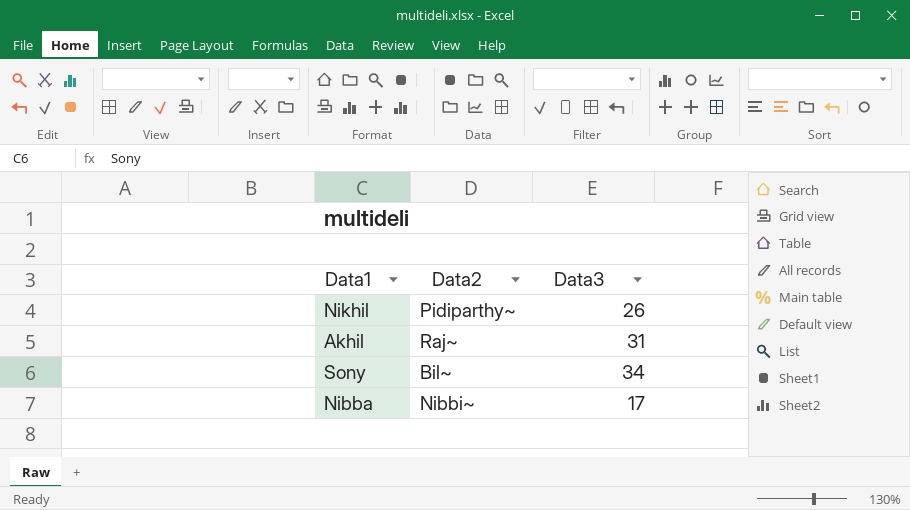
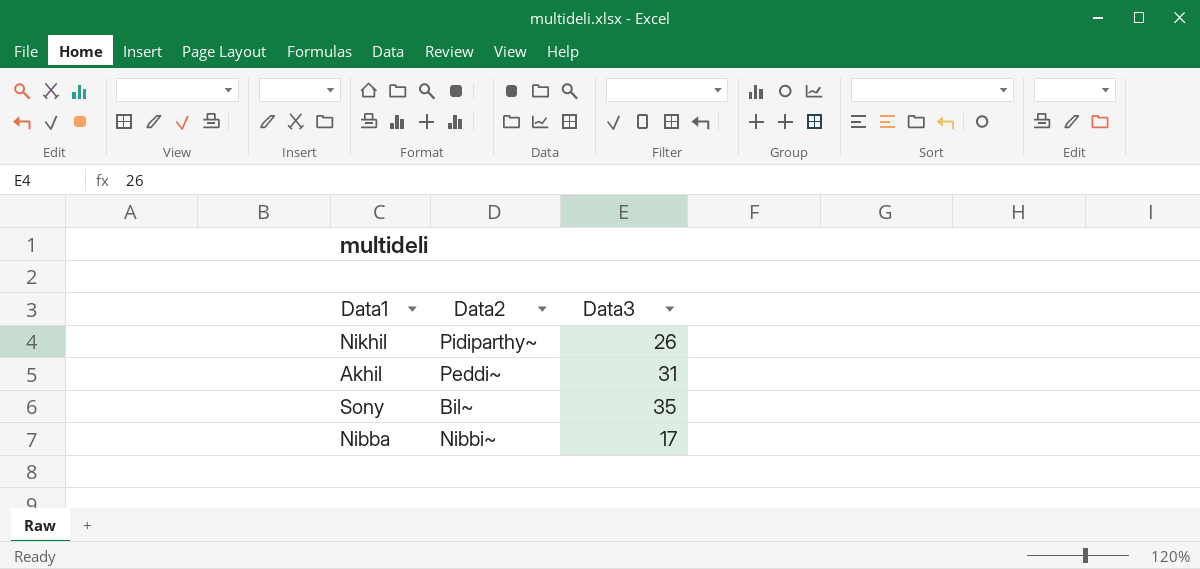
Akhil | Data2: Raj~ -> Peddi~
Sony | Data3: 34 -> 35

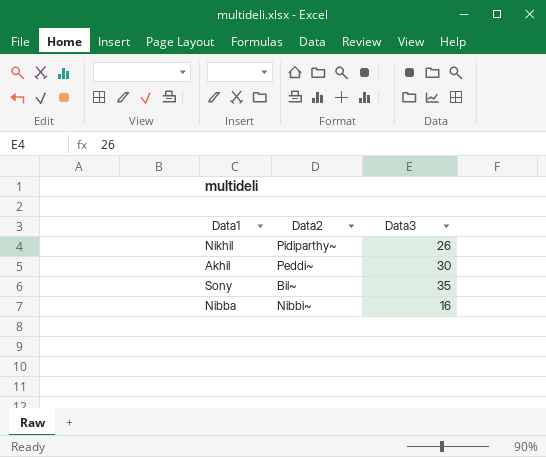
Akhil | Data3: 31 -> 30
Nibba | Data3: 17 -> 16

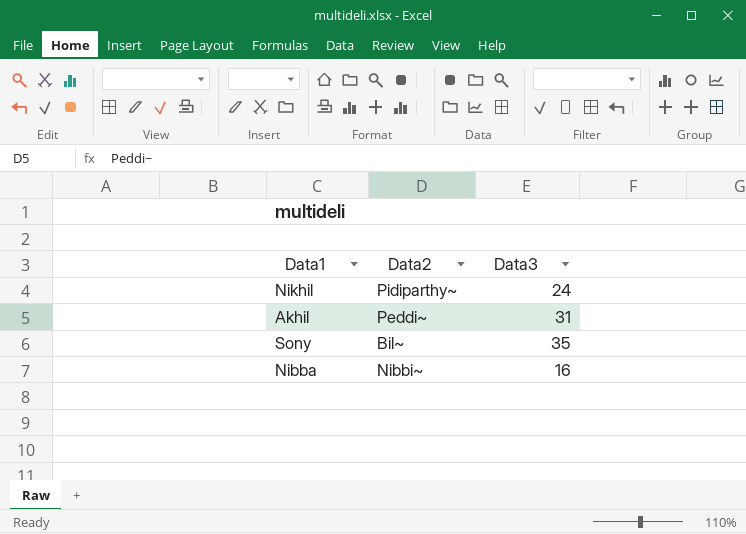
Nikhil | Data3: 26 -> 24
Akhil | Data3: 30 -> 31

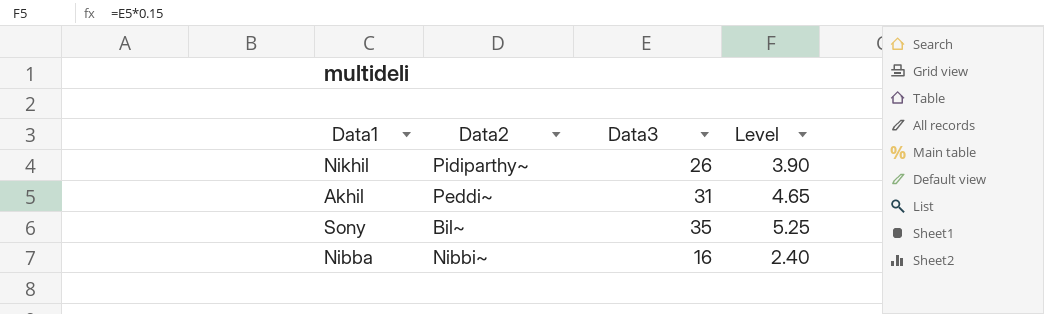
column Level | formula: none -> [Data3] * 0.15
Nikhil | Data3: 24 -> 26

